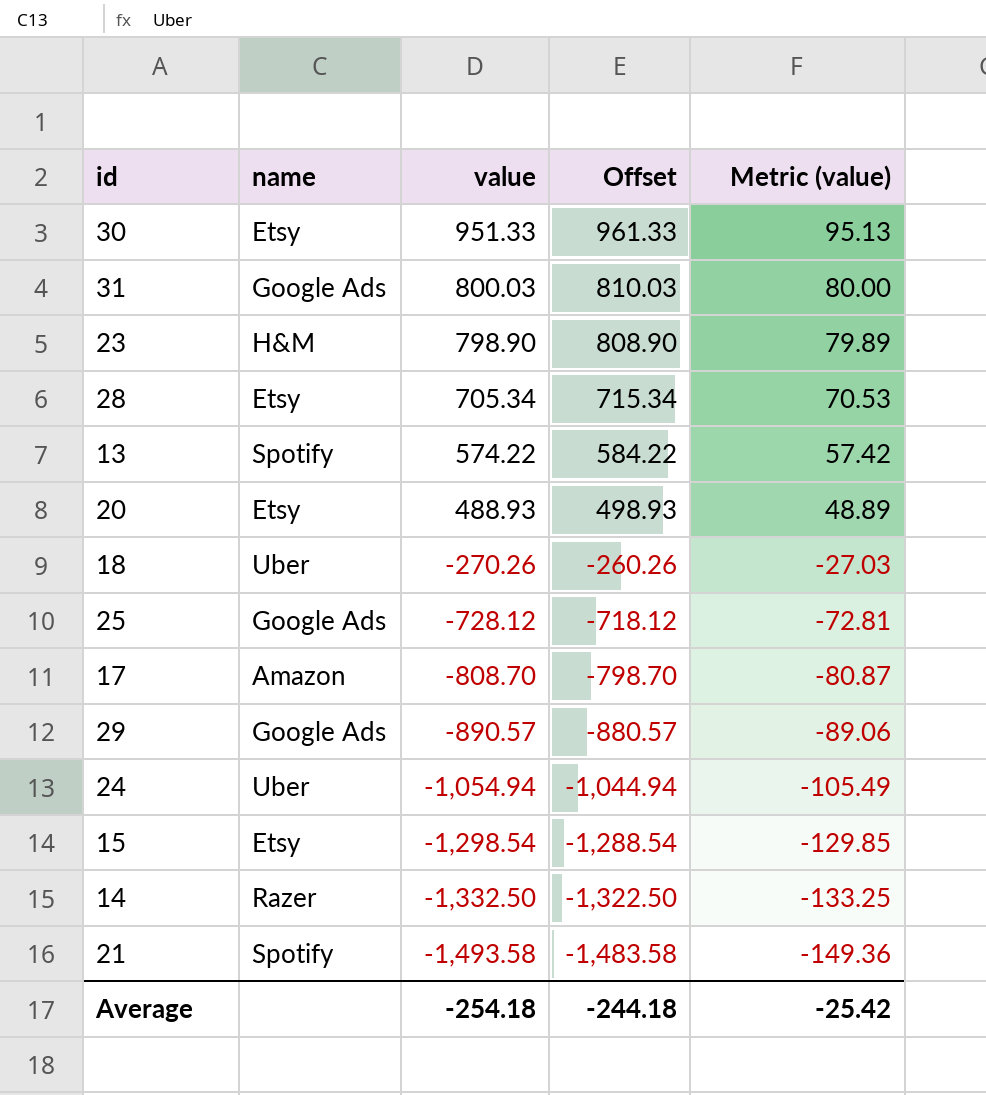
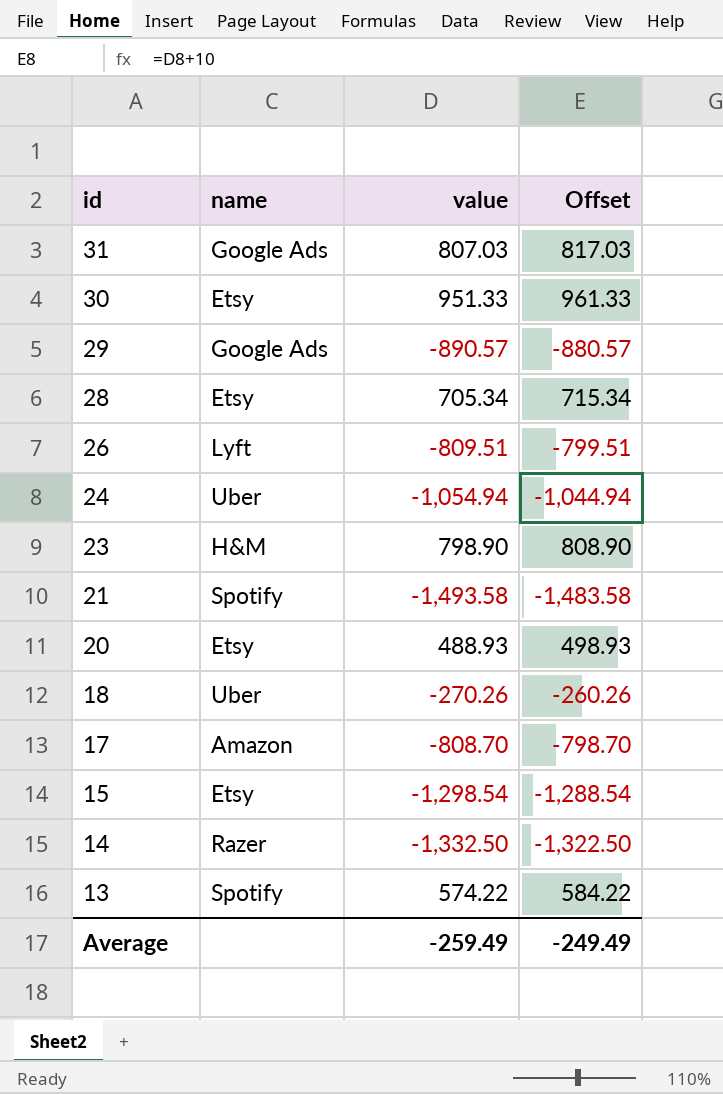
row order: value descending -> id descending
column Metric (value) | formula: [value] * 0.1 -> none
row 25: Google Ads | -728.12 | -718.12 | -72.81 -> none
31 | value: 800.03 -> 807.03
31 | Offset: 810.03 -> 817.03
row 26: none -> Lyft | -809.51 | -799.51
Average | value: -254.18 -> -259.49
Average | Offset: -244.18 -> -249.49

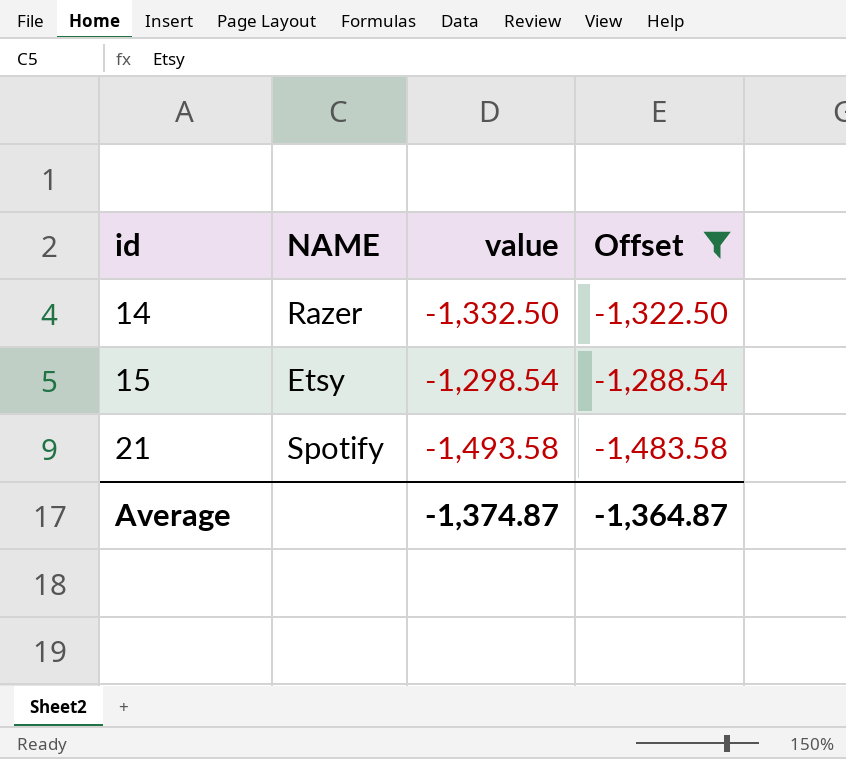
filter: none -> Offset <= -1,288.54
row order: id descending -> id ascending
column name: name -> NAME
Average | value: -259.49 -> -1,374.87
Average | Offset: -249.49 -> -1,364.87

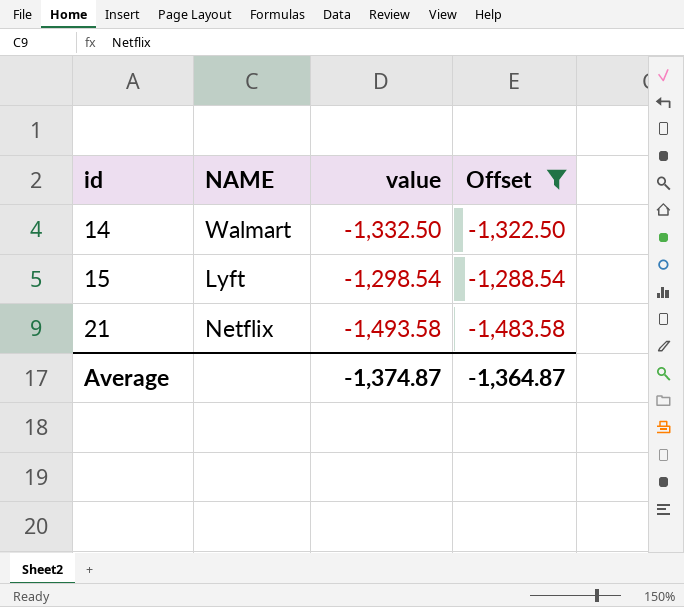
14 | NAME: Razer -> Walmart
15 | NAME: Etsy -> Lyft
21 | NAME: Spotify -> Netflix

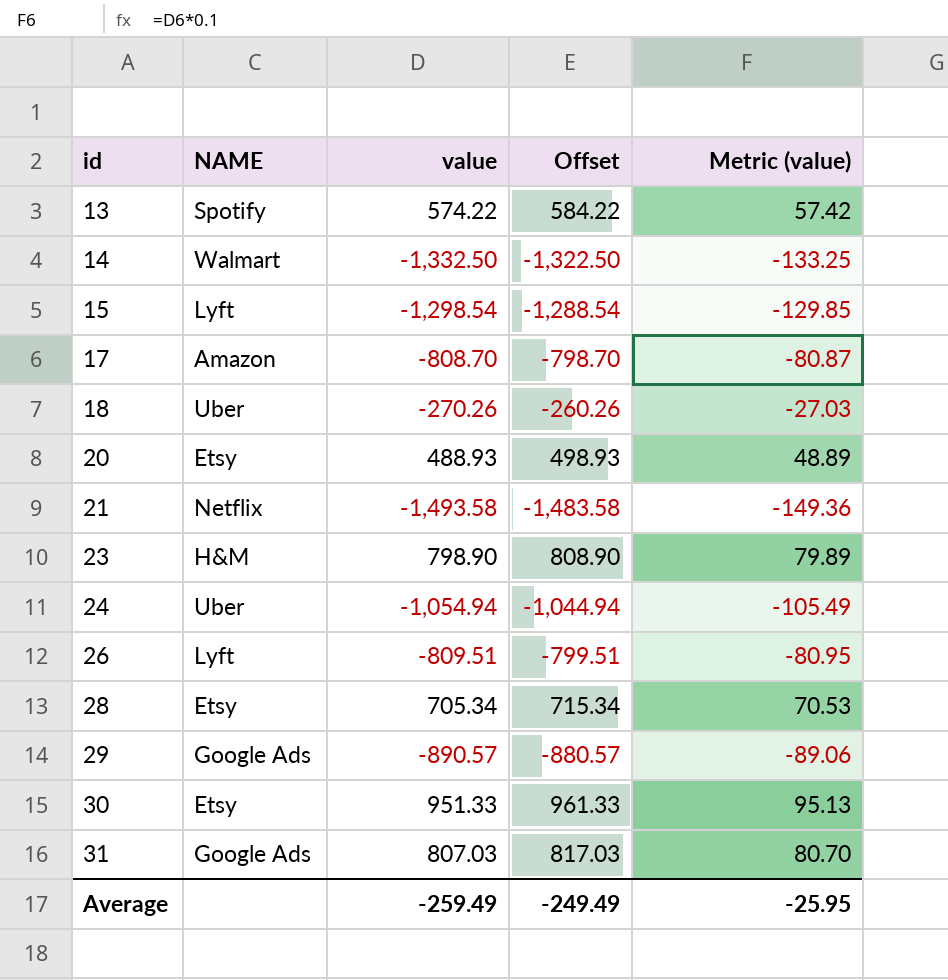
filter: Offset <= -1,288.54 -> none
column Metric (value) | formula: none -> [value] * 0.1
Average | value: -1,374.87 -> -259.49
Average | Offset: -1,364.87 -> -249.49

